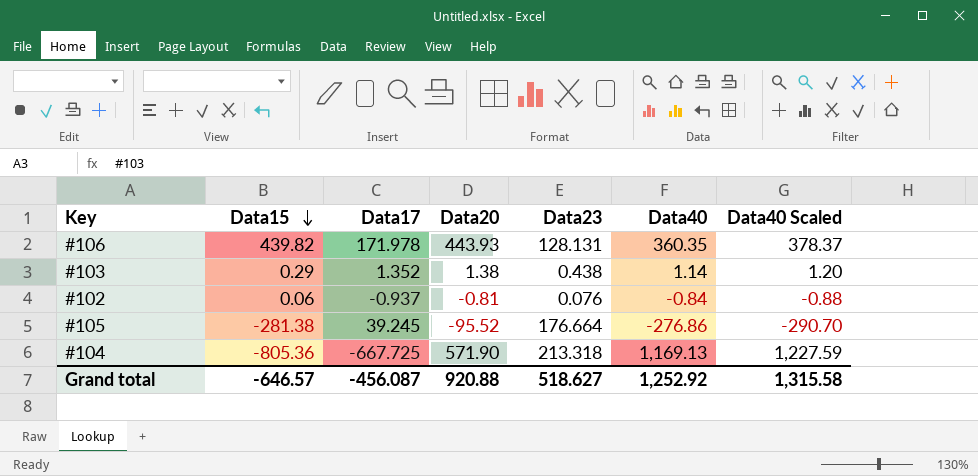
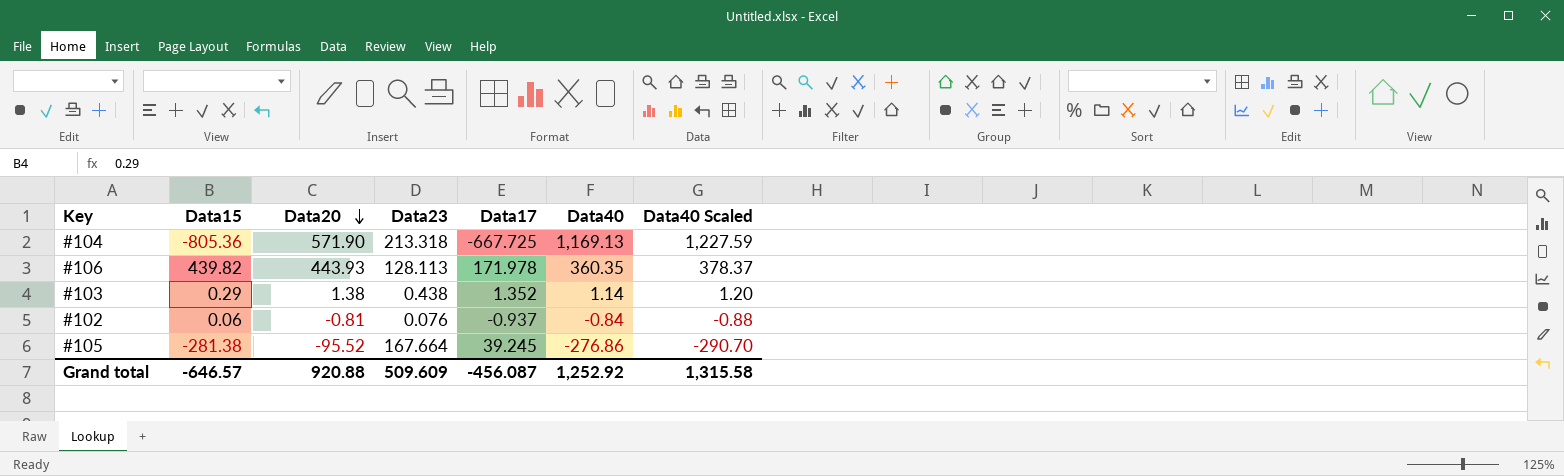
row order: Data15 descending -> Data20 descending
column Data17 | position: 3 -> 5
#106 | Data23: 128.131 -> 128.113
#105 | Data23: 176.664 -> 167.664
Grand total | Data23: 518.627 -> 509.609

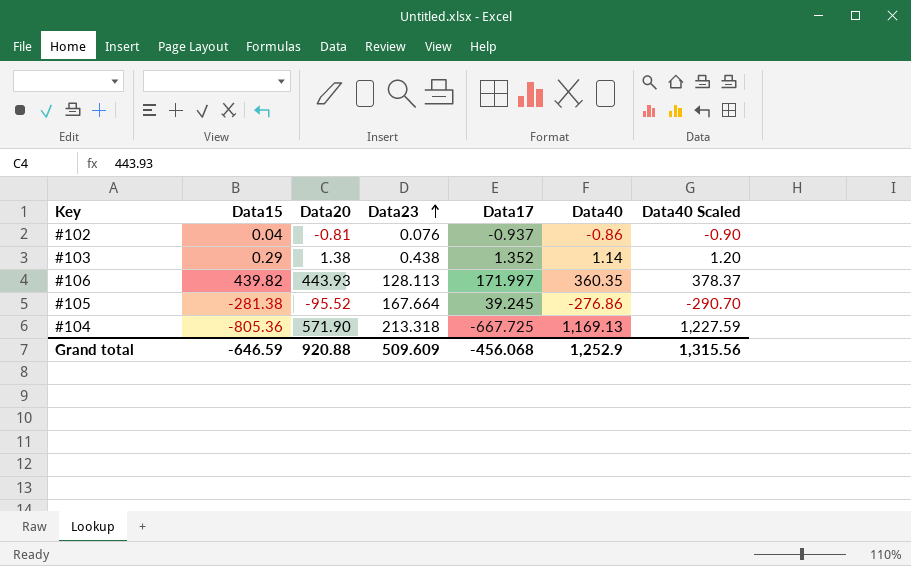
row order: Data20 descending -> Data23 ascending
#102 | Data15: 0.06 -> 0.04
#102 | Data40: -0.84 -> -0.86
#102 | Data40 Scaled: -0.88 -> -0.90
#106 | Data17: 171.978 -> 171.997
Grand total | Data15: -646.57 -> -646.59
Grand total | Data17: -456.087 -> -456.068
Grand total | Data40: 1,252.92 -> 1,252.9
Grand total | Data40 Scaled: 1,315.58 -> 1,315.56

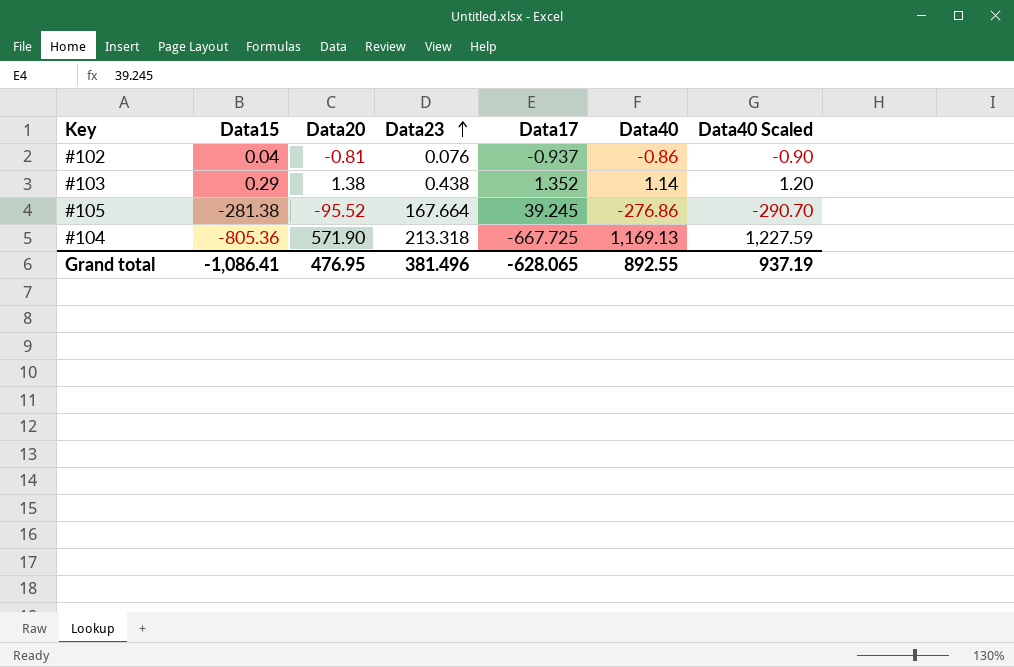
row #106: 439.82 | 443.93 | 128.113 | 171.997 | 360.35 | 378.37 -> none
Grand total | Data15: -646.59 -> -1,086.41
Grand total | Data20: 920.88 -> 476.95
Grand total | Data23: 509.609 -> 381.496
Grand total | Data17: -456.068 -> -628.065
Grand total | Data40: 1,252.9 -> 892.55
Grand total | Data40 Scaled: 1,315.56 -> 937.19

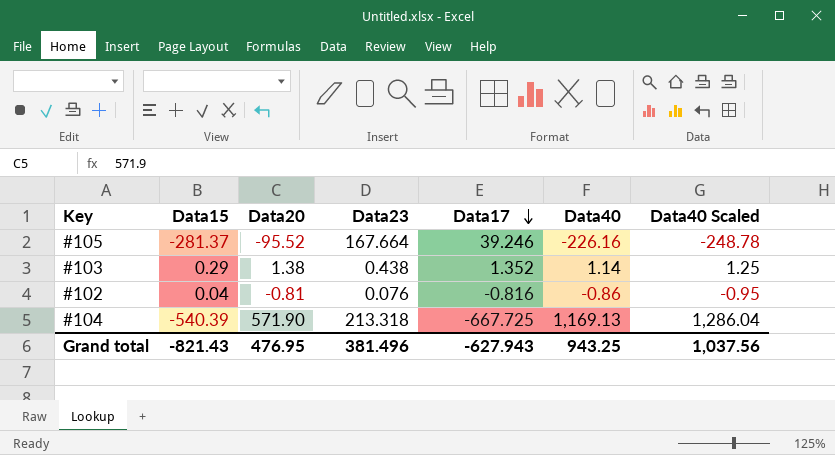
row order: Data23 ascending -> Data17 descending
column Data40 Scaled | formula: [Data40] * 1.05 -> [Data40] * 1.1
#105 | Data15: -281.38 -> -281.37
#105 | Data17: 39.245 -> 39.246
#105 | Data40: -276.86 -> -226.16
#102 | Data17: -0.937 -> -0.816
#104 | Data15: -805.36 -> -540.39
Grand total | Data15: -1,086.41 -> -821.43
Grand total | Data17: -628.065 -> -627.943
Grand total | Data40: 892.55 -> 943.25
Grand total | Data40 Scaled: 937.19 -> 1,037.56

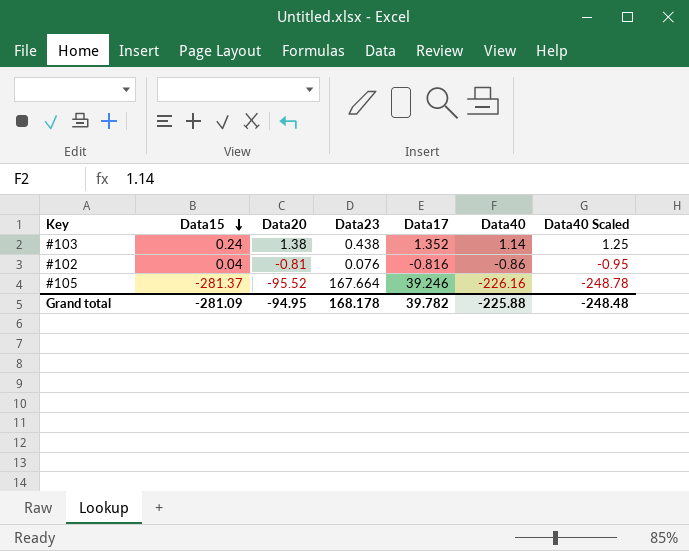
row order: Data17 descending -> Data15 descending
row #104: -540.39 | 571.90 | 213.318 | -667.725 | 1,169.13 | 1,286.04 -> none
#103 | Data15: 0.29 -> 0.24
Grand total | Data15: -821.43 -> -281.09
Grand total | Data20: 476.95 -> -94.95
Grand total | Data23: 381.496 -> 168.178
Grand total | Data17: -627.943 -> 39.782
Grand total | Data40: 943.25 -> -225.88
Grand total | Data40 Scaled: 1,037.56 -> -248.48

